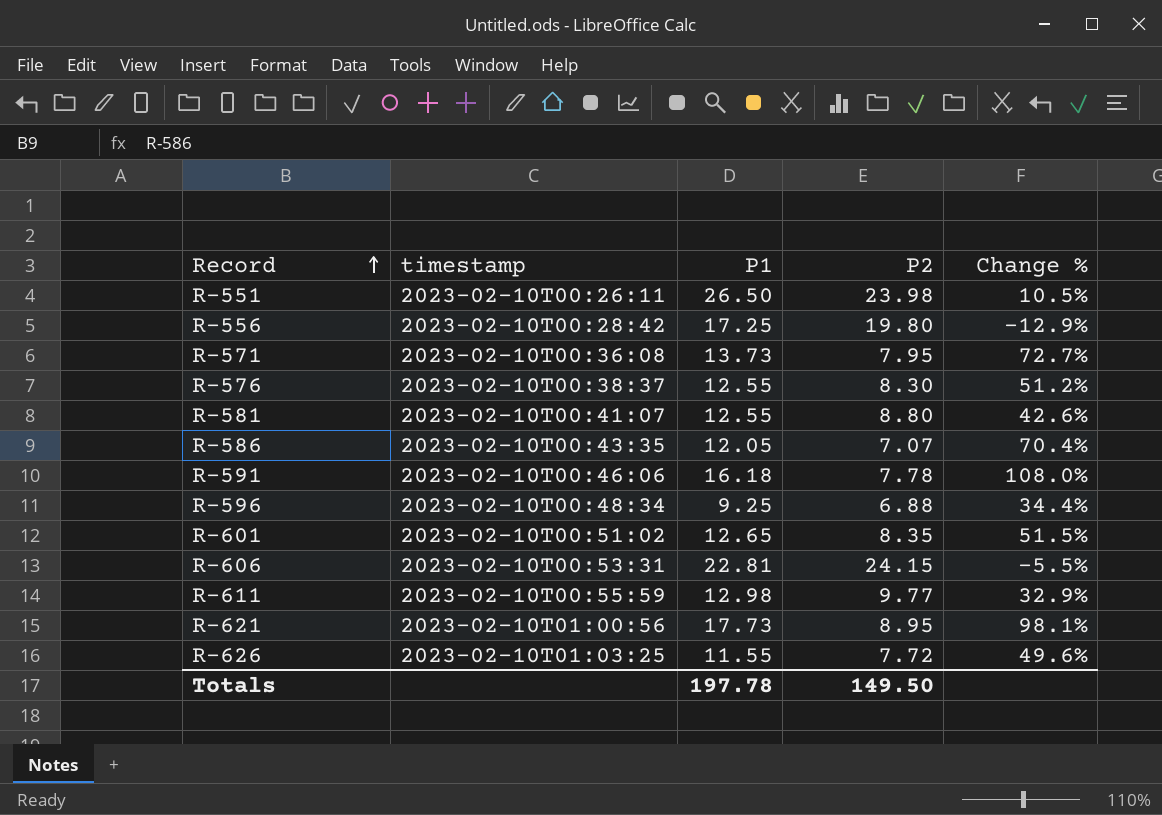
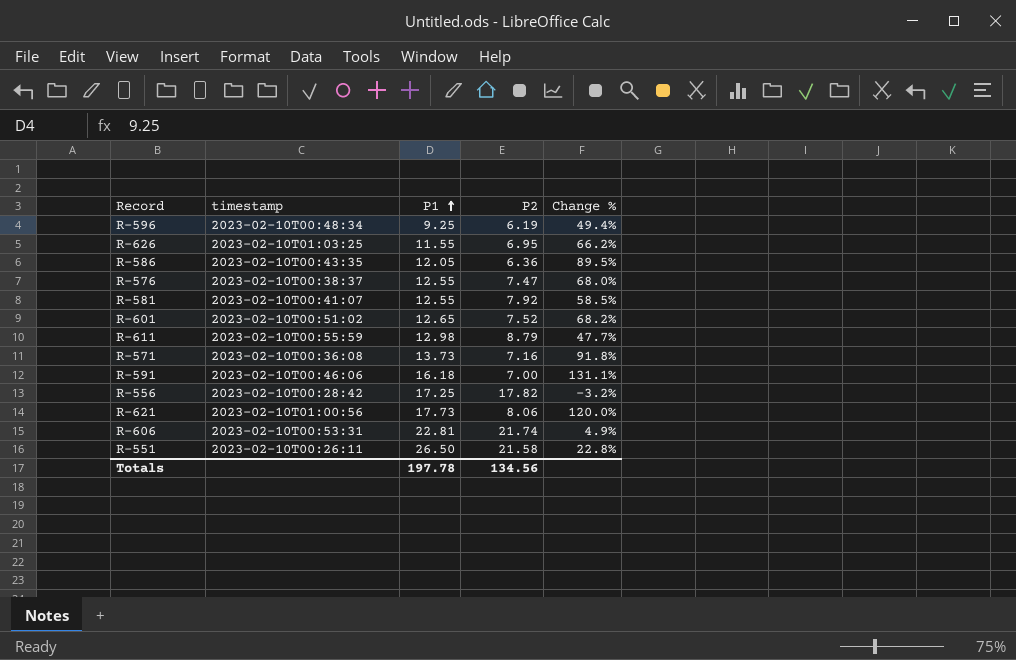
row order: Record ascending -> P1 ascending
R-596 | P2: 6.88 -> 6.19
R-596 | Change %: 34.4% -> 49.4%
R-626 | P2: 7.72 -> 6.95
R-626 | Change %: 49.6% -> 66.2%
R-586 | P2: 7.07 -> 6.36
R-586 | Change %: 70.4% -> 89.5%
R-576 | P2: 8.30 -> 7.47
R-576 | Change %: 51.2% -> 68.0%
R-581 | P2: 8.80 -> 7.92
R-581 | Change %: 42.6% -> 58.5%
R-601 | P2: 8.35 -> 7.52
R-601 | Change %: 51.5% -> 68.2%
R-611 | P2: 9.77 -> 8.79
R-611 | Change %: 32.9% -> 47.7%
R-571 | P2: 7.95 -> 7.16
R-571 | Change %: 72.7% -> 91.8%
R-591 | P2: 7.78 -> 7.00
R-591 | Change %: 108.0% -> 131.1%
R-556 | P2: 19.80 -> 17.82
R-556 | Change %: -12.9% -> -3.2%
R-621 | P2: 8.95 -> 8.06
R-621 | Change %: 98.1% -> 120.0%
R-606 | P2: 24.15 -> 21.74
R-606 | Change %: -5.5% -> 4.9%
R-551 | P2: 23.98 -> 21.58
R-551 | Change %: 10.5% -> 22.8%
Totals | P2: 149.50 -> 134.56

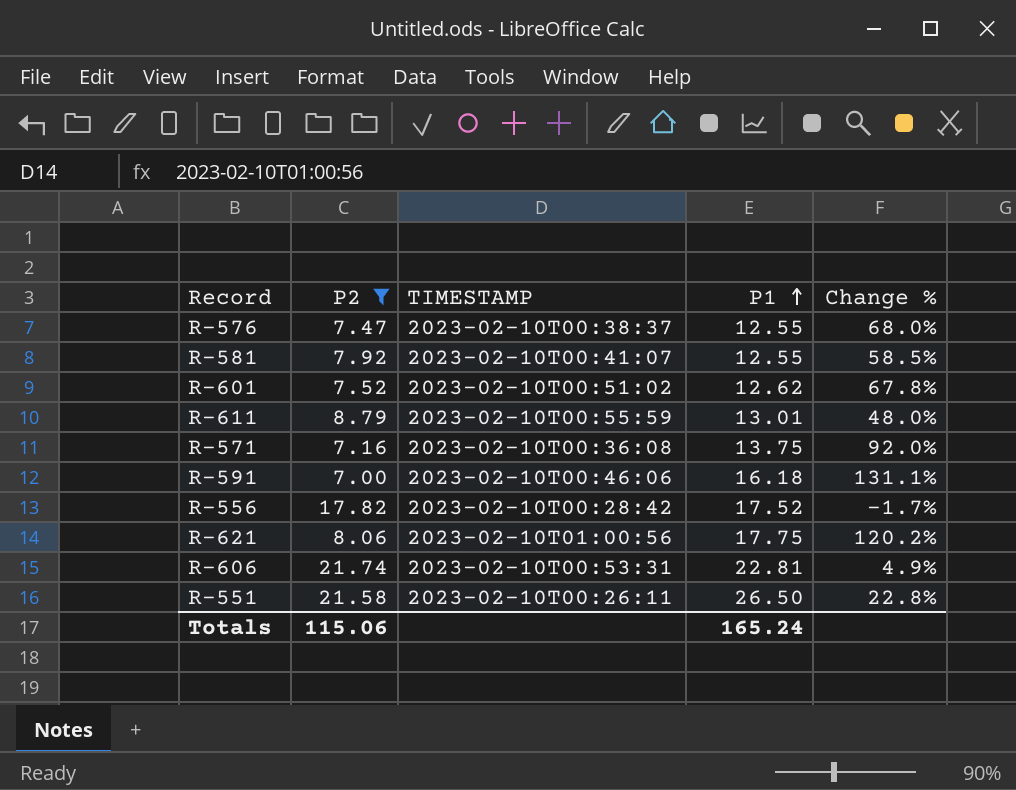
filter: none -> P2 >= 7.00
column P2 | position: 4 -> 2
column name: timestamp -> TIMESTAMP
R-601 | P1: 12.65 -> 12.62
R-601 | Change %: 68.2% -> 67.8%
R-611 | P1: 12.98 -> 13.01
R-611 | Change %: 47.7% -> 48.0%
R-571 | P1: 13.73 -> 13.75
R-571 | Change %: 91.8% -> 92.0%
R-556 | P1: 17.25 -> 17.52
R-556 | Change %: -3.2% -> -1.7%
R-621 | P1: 17.73 -> 17.75
R-621 | Change %: 120.0% -> 120.2%
Totals | P2: 134.56 -> 115.06
Totals | P1: 197.78 -> 165.24

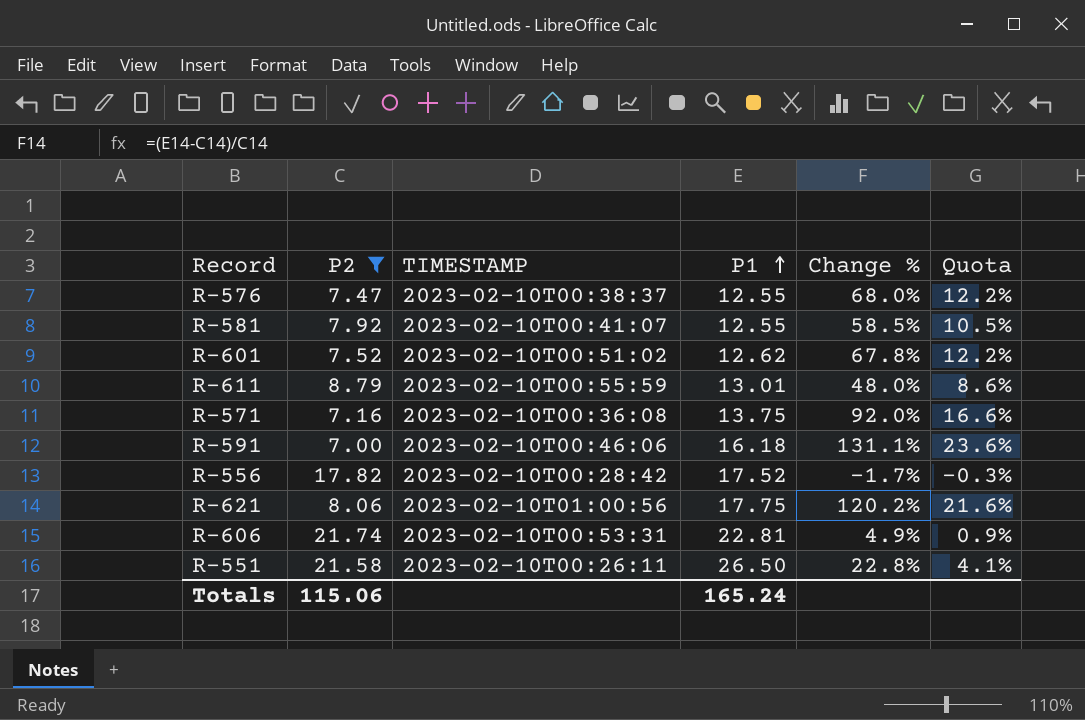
column Quota | formula: none -> [Change %] * 0.18

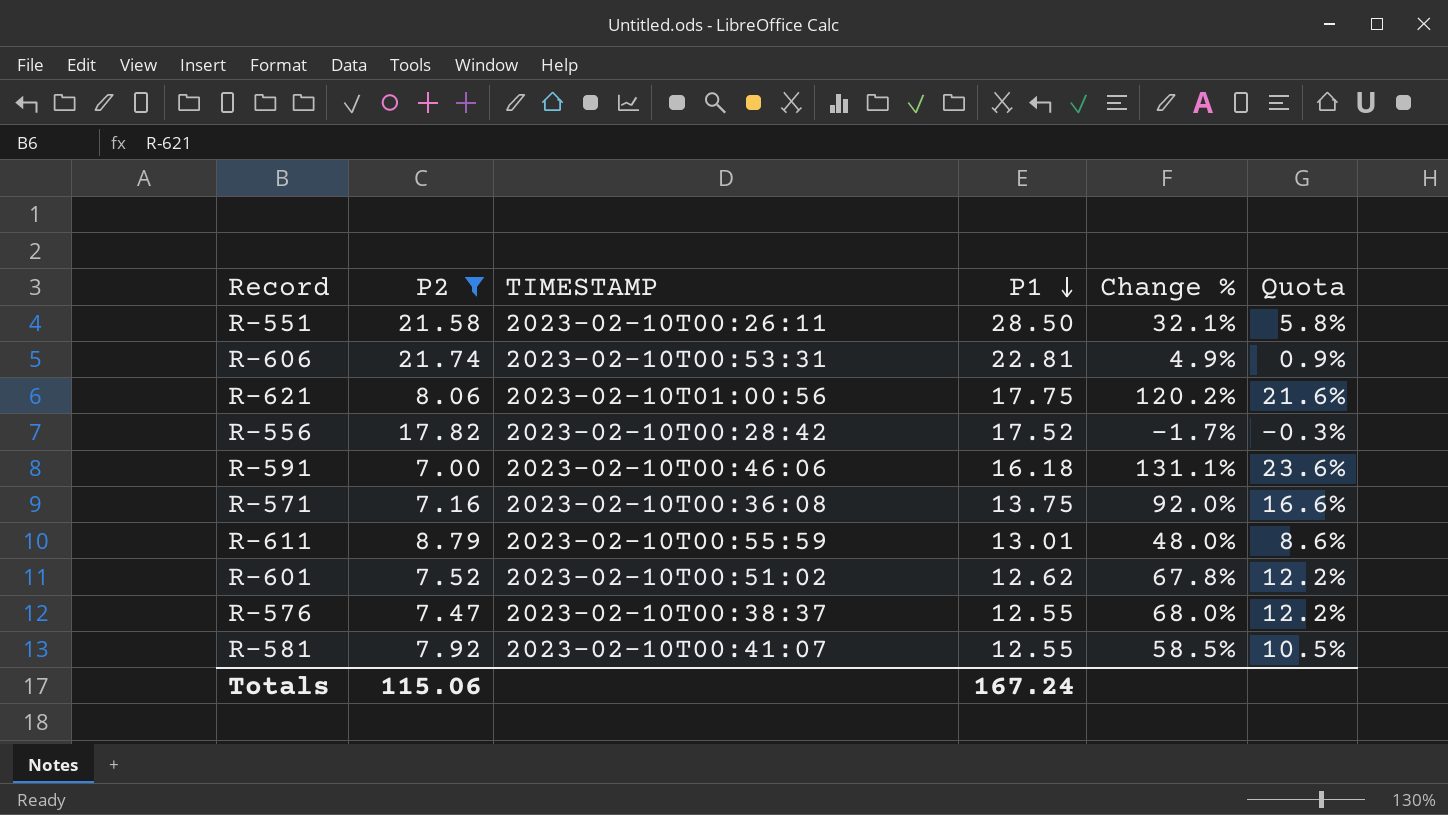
row order: P1 ascending -> P1 descending
R-551 | P1: 26.50 -> 28.50
R-551 | Change %: 22.8% -> 32.1%
R-551 | Quota: 4.1% -> 5.8%
Totals | P1: 165.24 -> 167.24

